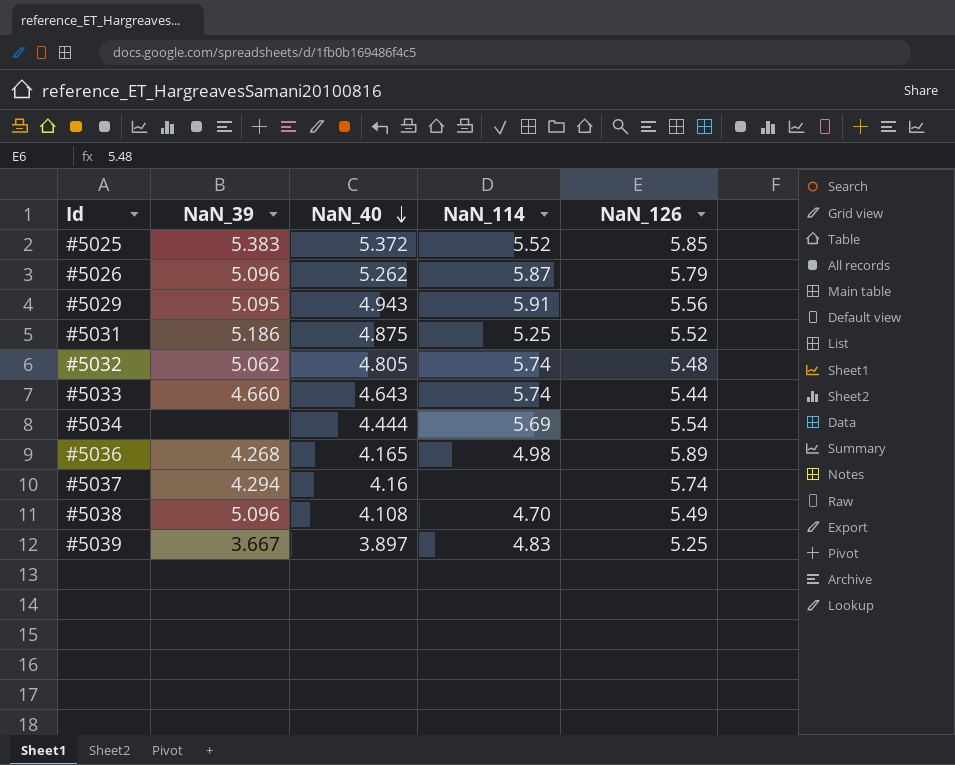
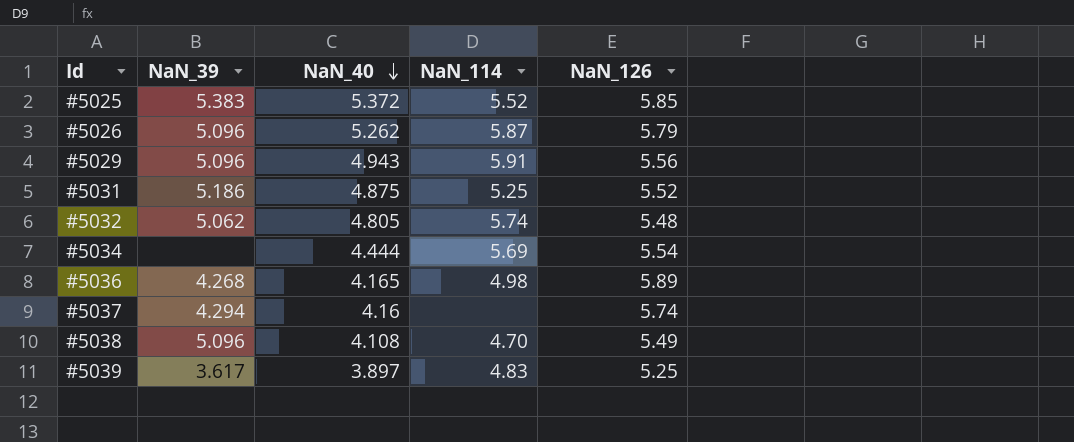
row #5033: 4.660 | 4.643 | 5.74 | 5.44 -> none
#5029 | NaN_39: 5.095 -> 5.096
#5039 | NaN_39: 3.667 -> 3.617

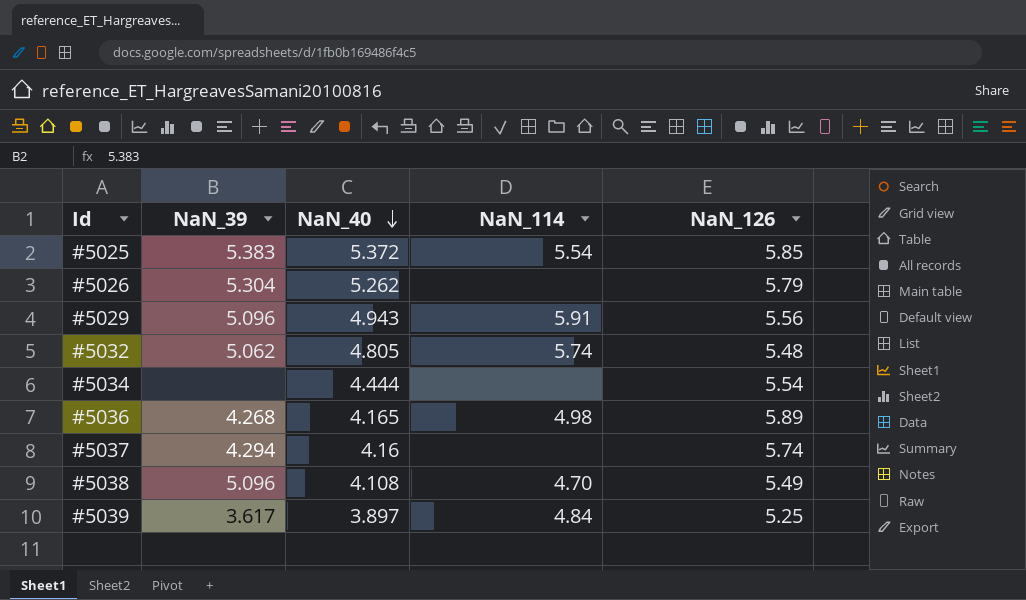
row #5031: 5.186 | 4.875 | 5.25 | 5.52 -> none
#5025 | NaN_114: 5.52 -> 5.54
#5026 | NaN_39: 5.096 -> 5.304
#5026 | NaN_114: 5.87 -> none
#5034 | NaN_114: 5.69 -> none
#5039 | NaN_114: 4.83 -> 4.84

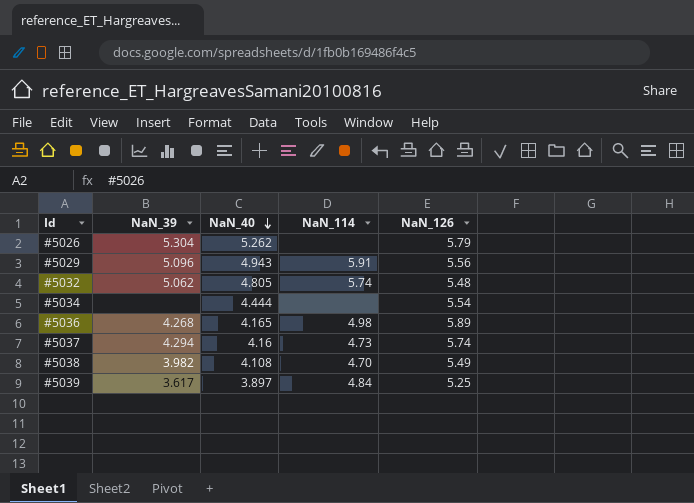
row #5025: 5.383 | 5.372 | 5.54 | 5.85 -> none
#5037 | NaN_114: none -> 4.73
#5038 | NaN_39: 5.096 -> 3.982

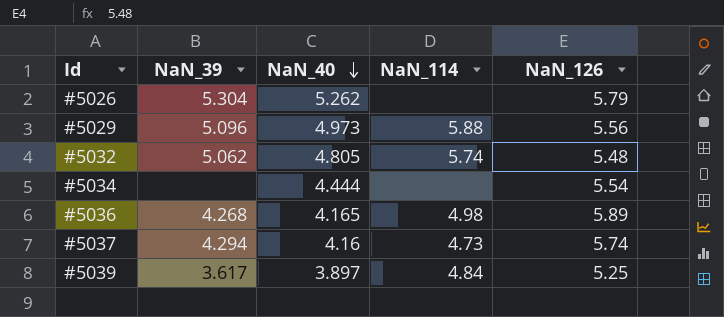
row #5038: 3.982 | 4.108 | 4.70 | 5.49 -> none
#5029 | NaN_40: 4.943 -> 4.973
#5029 | NaN_114: 5.91 -> 5.88

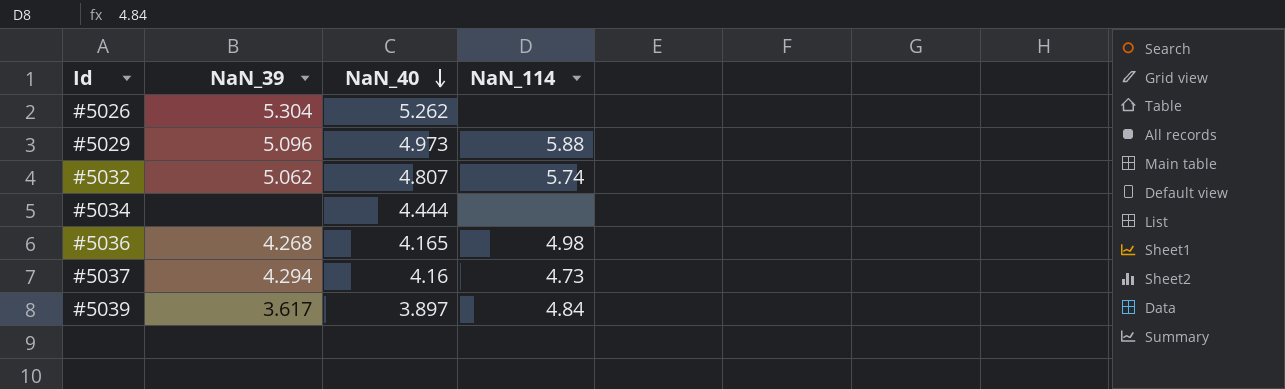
column NaN_126 | position: 5 -> none
#5032 | NaN_40: 4.805 -> 4.807

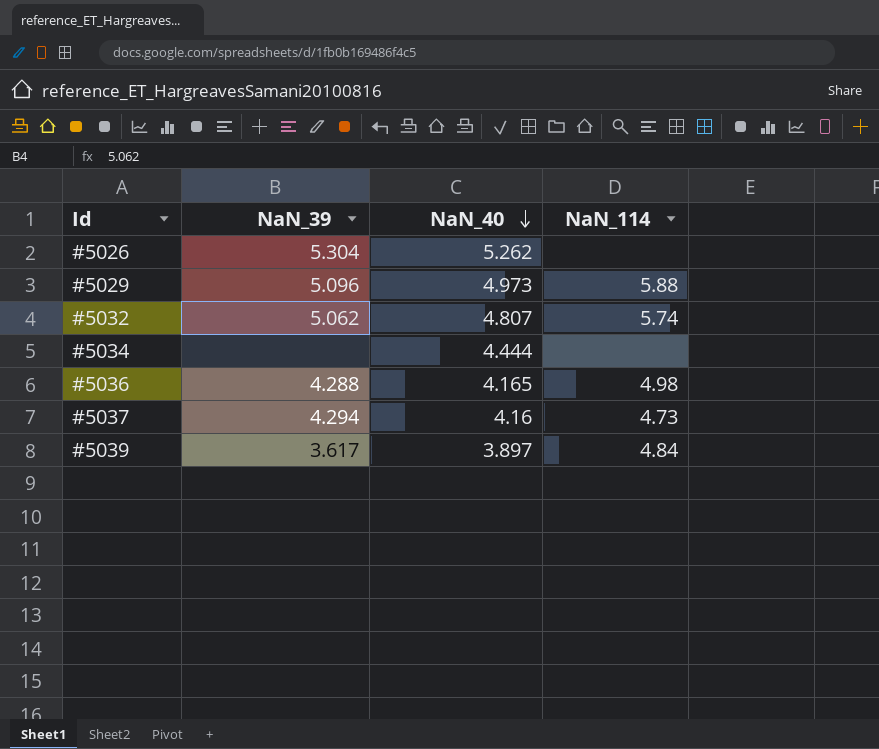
#5036 | NaN_39: 4.268 -> 4.288

